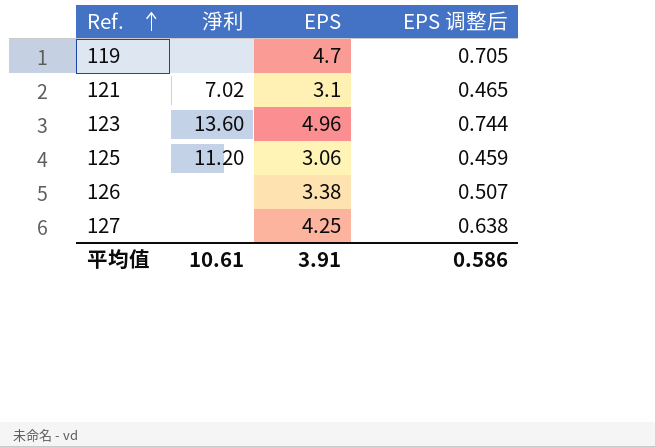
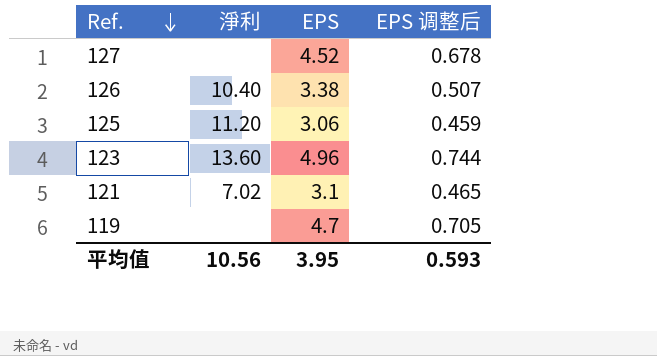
row order: Ref. ascending -> Ref. descending
127 | EPS: 4.25 -> 4.52
127 | EPS 调整后: 0.638 -> 0.678
126 | 淨利: none -> 10.40
平均值 | 淨利: 10.61 -> 10.56
平均值 | EPS: 3.91 -> 3.95
平均值 | EPS 调整后: 0.586 -> 0.593

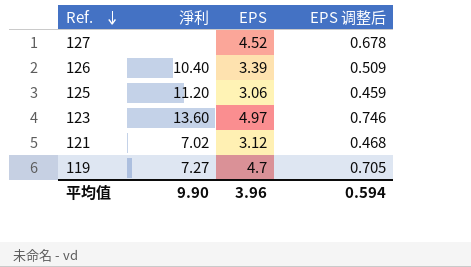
126 | EPS: 3.38 -> 3.39
126 | EPS 调整后: 0.507 -> 0.509
123 | EPS: 4.96 -> 4.97
123 | EPS 调整后: 0.744 -> 0.746
121 | EPS: 3.1 -> 3.12
121 | EPS 调整后: 0.465 -> 0.468
119 | 淨利: none -> 7.27
平均值 | 淨利: 10.56 -> 9.90
平均值 | EPS: 3.95 -> 3.96
平均值 | EPS 调整后: 0.593 -> 0.594

